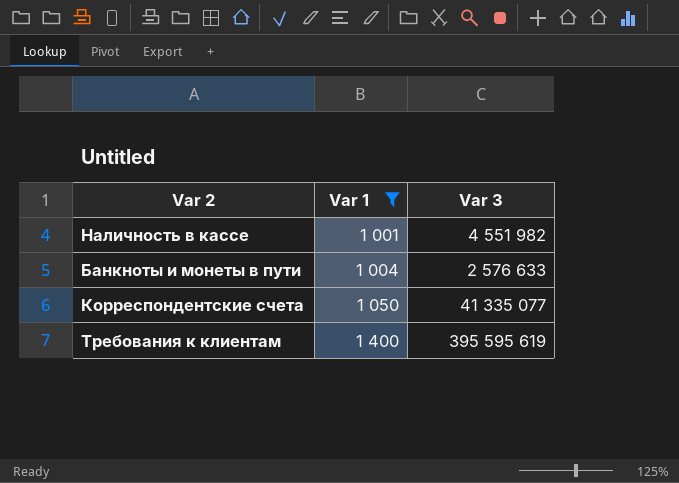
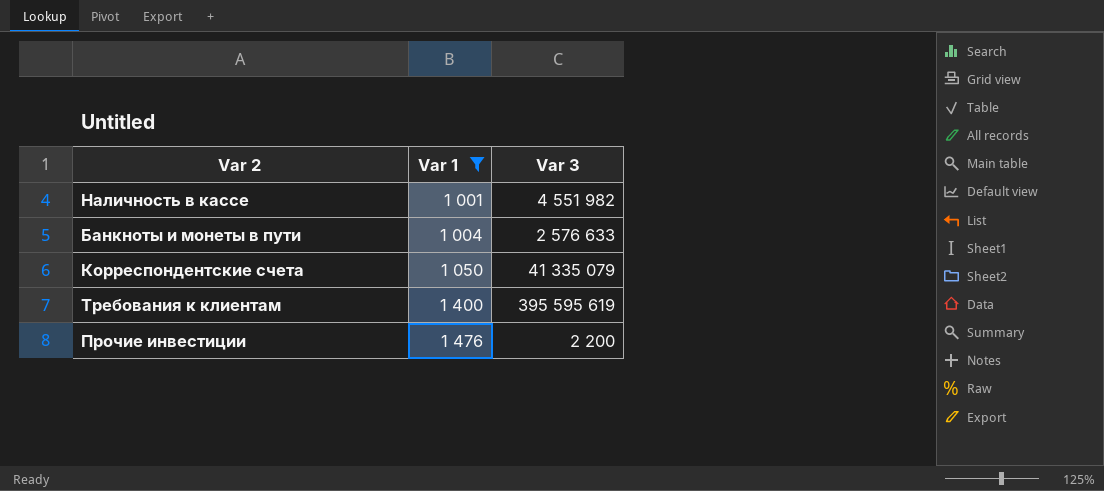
Корреспондентские счета | Var 3: 41 335 077 -> 41 335 079
row Прочие инвестиции: none -> 1 476 | 2 200

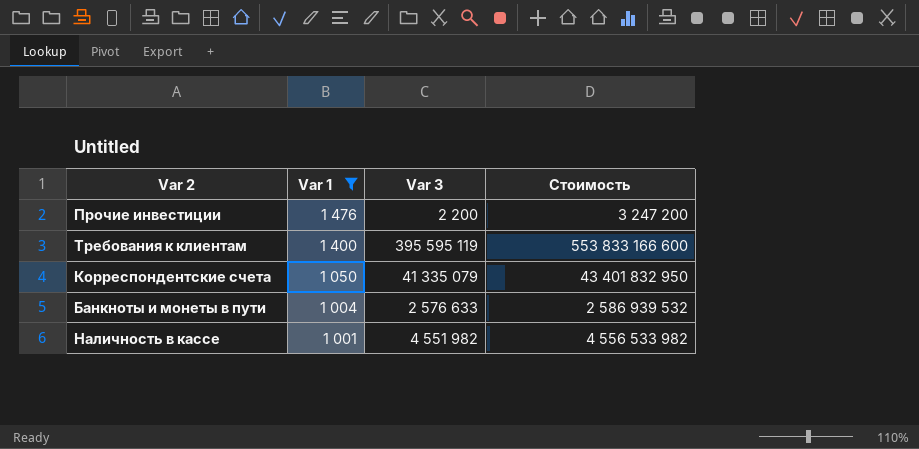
row order: Var 1 ascending -> Var 1 descending
column Стоимость | formula: none -> [Var 1] * [Var 3]
Требования к клиентам | Var 3: 395 595 619 -> 395 595 119

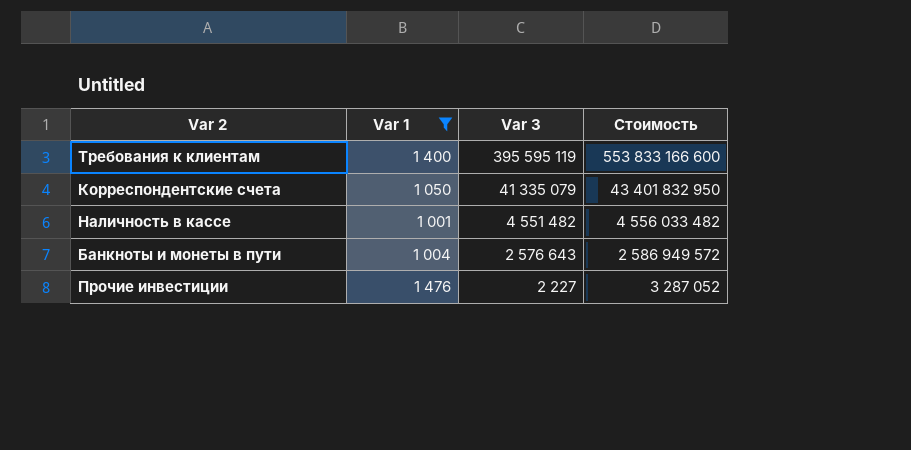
row order: Var 1 descending -> Var 3 descending
Наличность в кассе | Var 3: 4 551 982 -> 4 551 482
Наличность в кассе | Стоимость: 4 556 533 982 -> 4 556 033 482
Банкноты и монеты в пути | Var 3: 2 576 633 -> 2 576 643
Банкноты и монеты в пути | Стоимость: 2 586 939 532 -> 2 586 949 572
Прочие инвестиции | Var 3: 2 200 -> 2 227
Прочие инвестиции | Стоимость: 3 247 200 -> 3 287 052

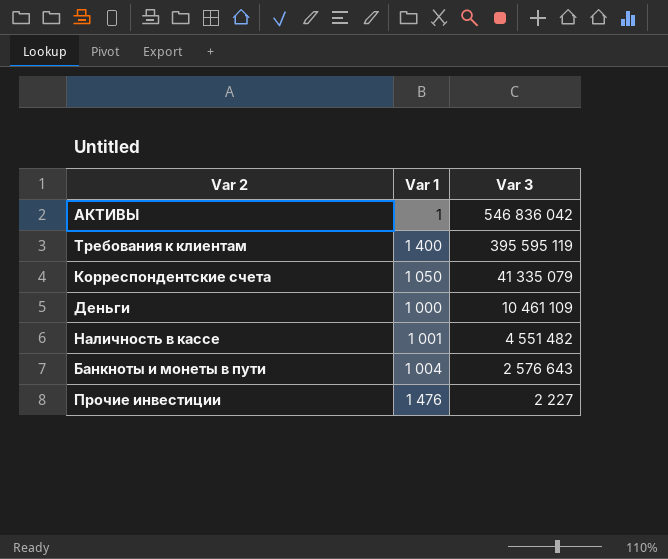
filter: Var 1 >= 1 001 -> none
column Стоимость | formula: [Var 1] * [Var 3] -> none

